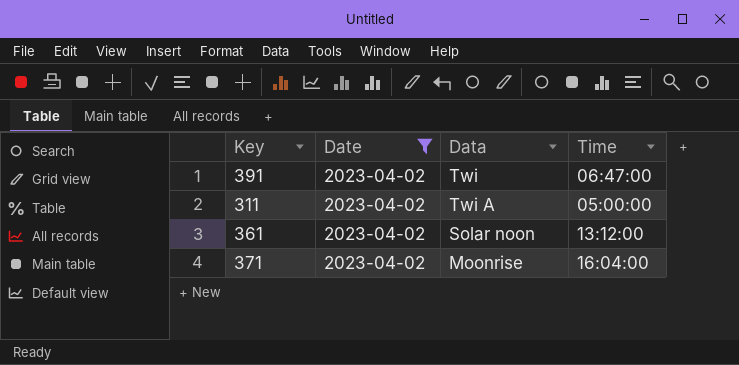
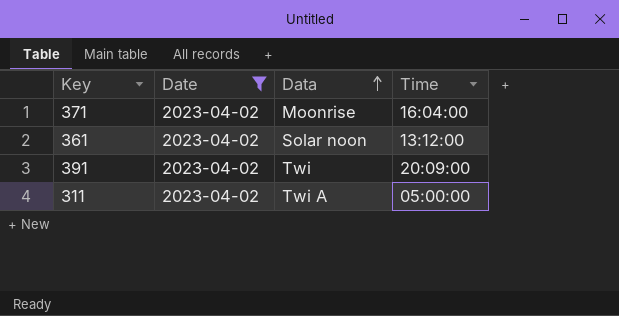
row order: none -> Data ascending
391 | Time: 06:47:00 -> 20:09:00

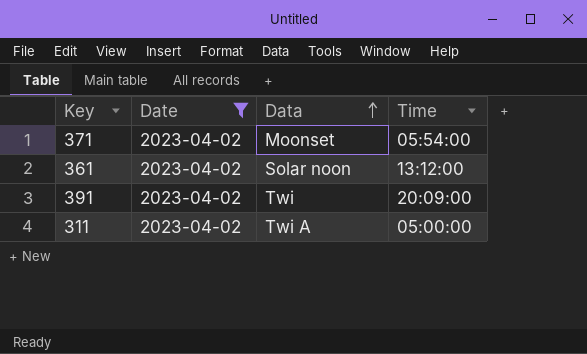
371 | Data: Moonrise -> Moonset
371 | Time: 16:04:00 -> 05:54:00

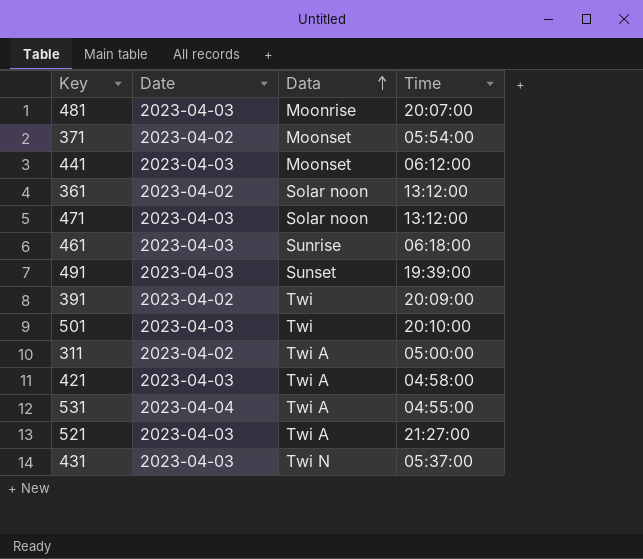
filter: Date = 2023-04-02 -> none

